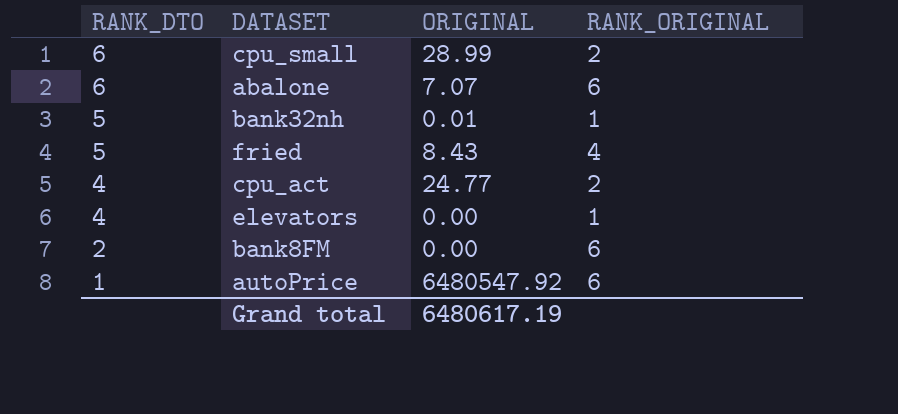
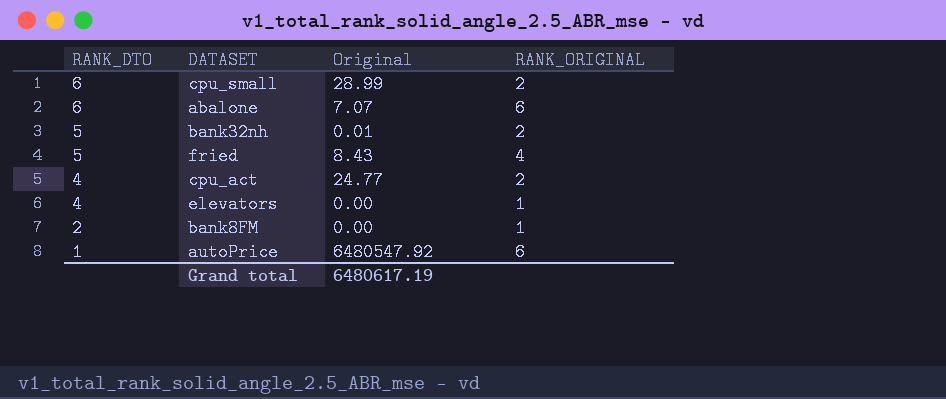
column name: ORIGINAL -> Original
bank32nh | RANK_ORIGINAL: 1 -> 2
bank8FM | RANK_ORIGINAL: 6 -> 1

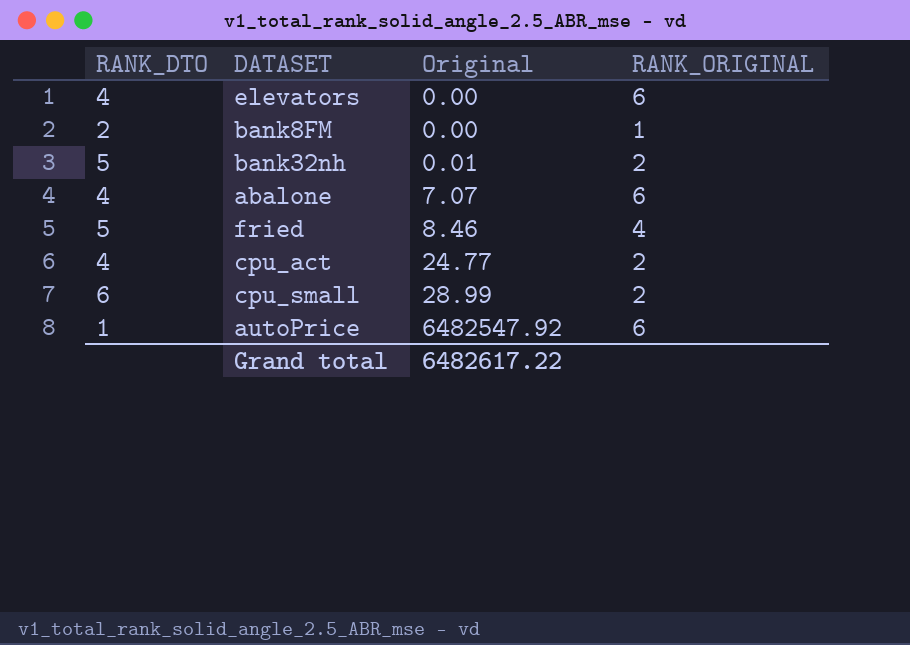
row order: RANK_DTO descending -> Original ascending
elevators | RANK_ORIGINAL: 1 -> 6
abalone | RANK_DTO: 6 -> 4
fried | Original: 8.43 -> 8.46
autoPrice | Original: 6480547.92 -> 6482547.92
Grand total | Original: 6480617.19 -> 6482617.22

